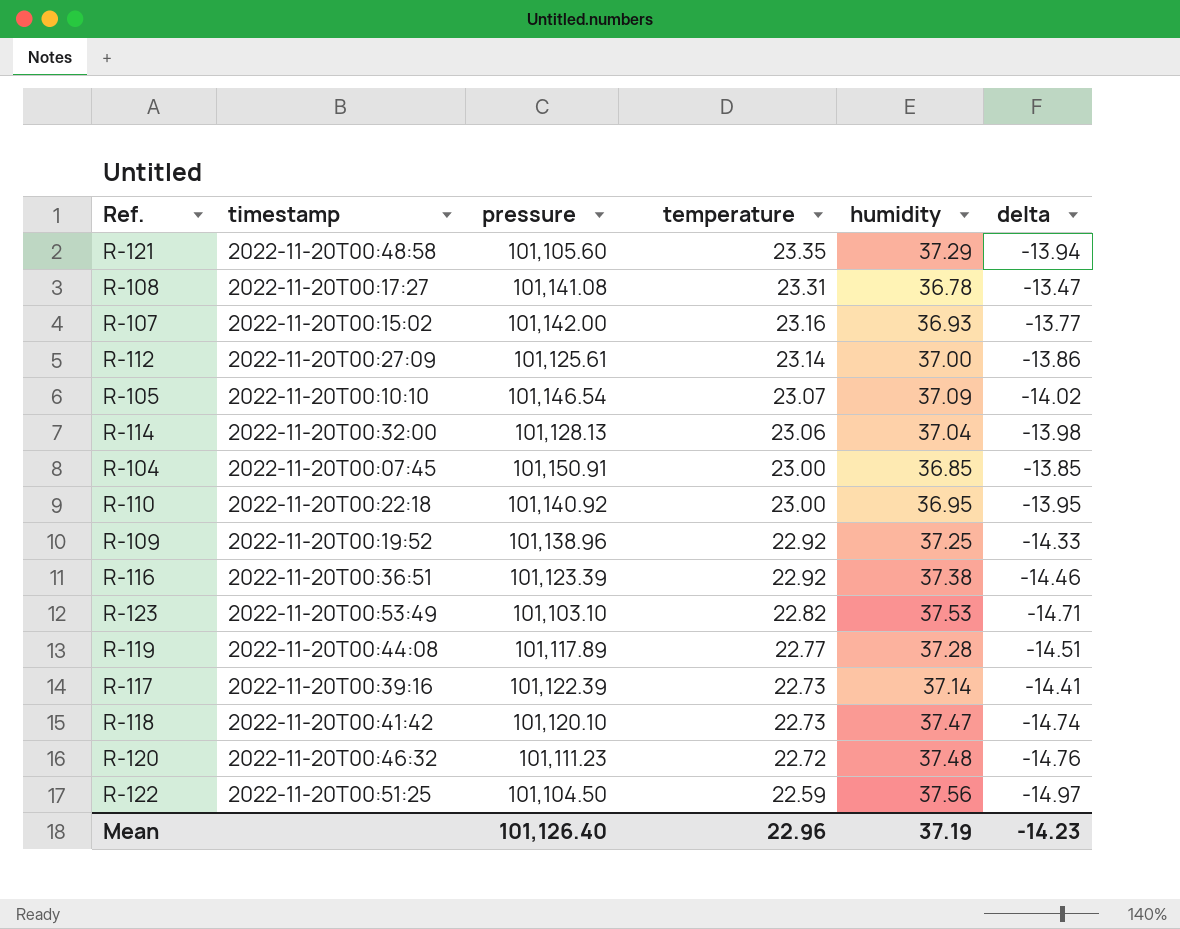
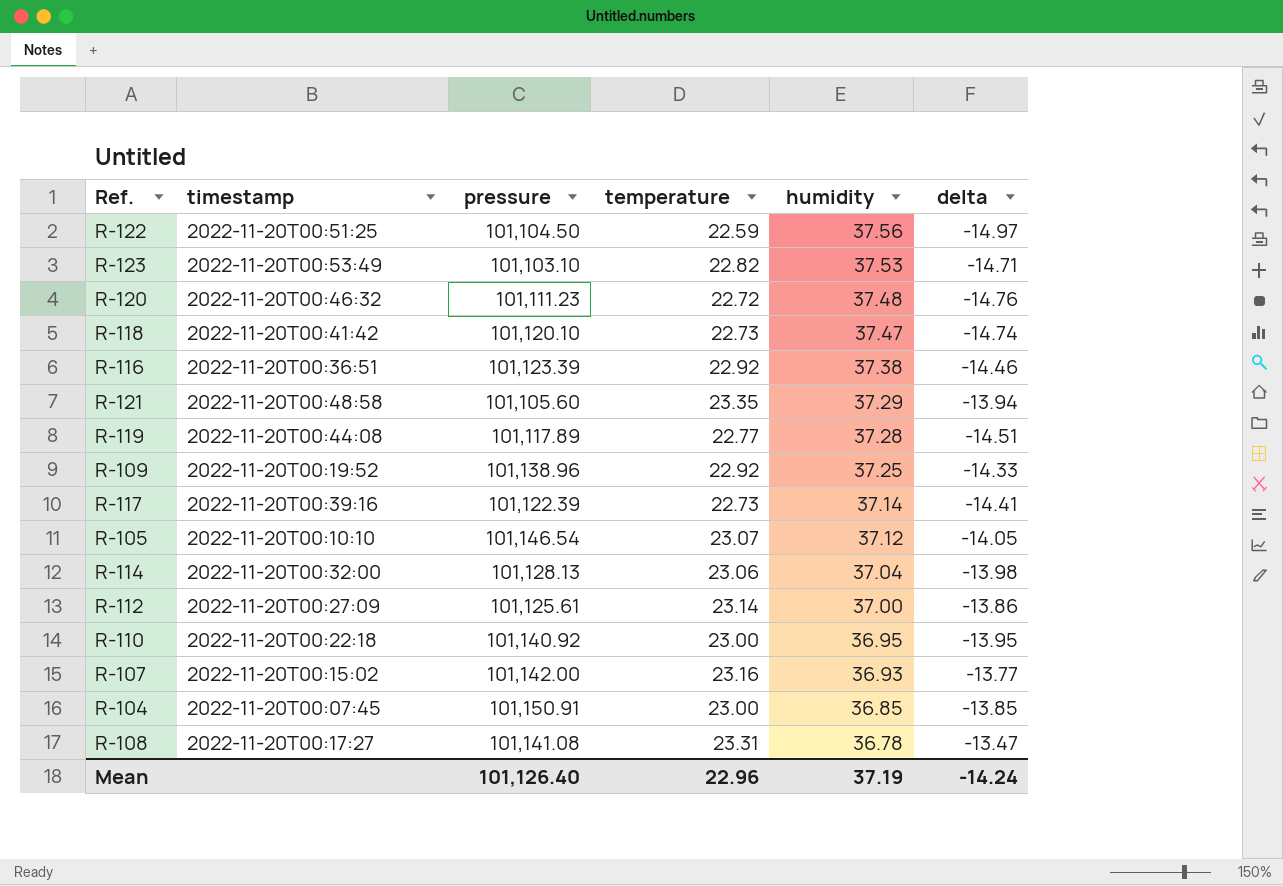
row order: temperature descending -> humidity descending
R-105 | humidity: 37.09 -> 37.12
R-105 | delta: -14.02 -> -14.05
Mean | delta: -14.23 -> -14.24

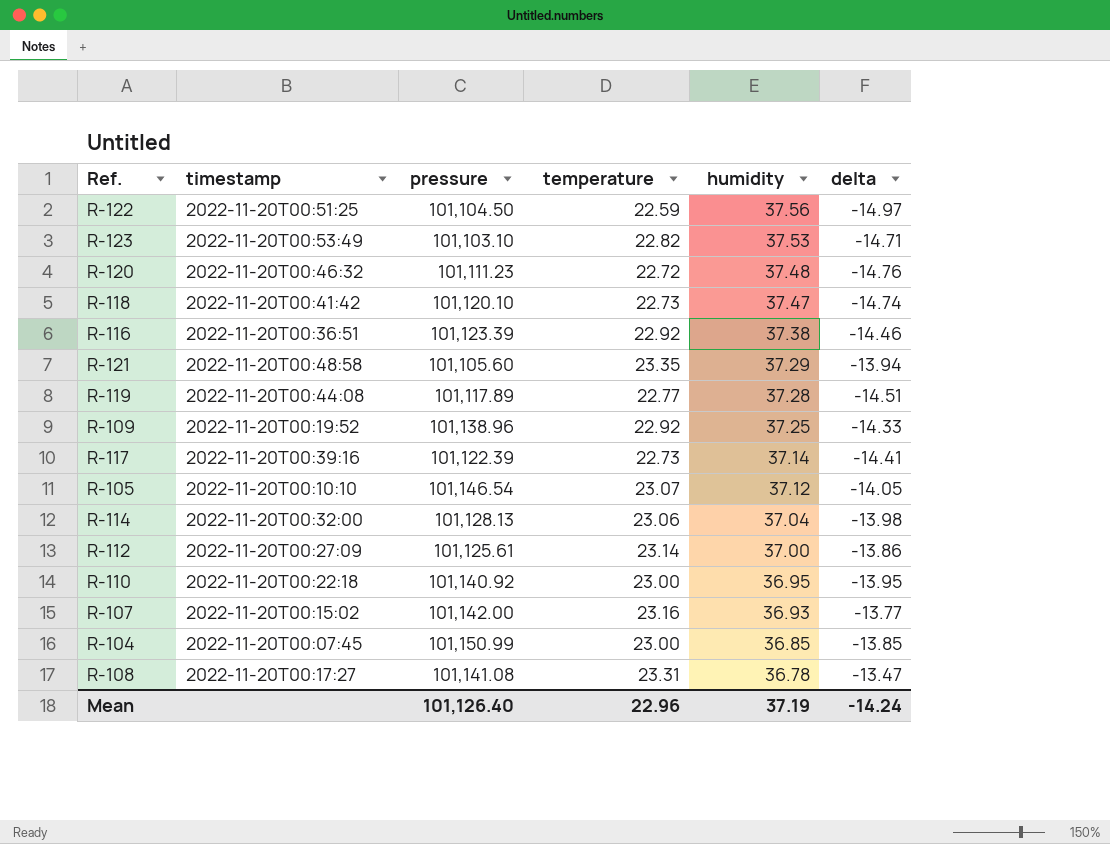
R-104 | pressure: 101,150.91 -> 101,150.99

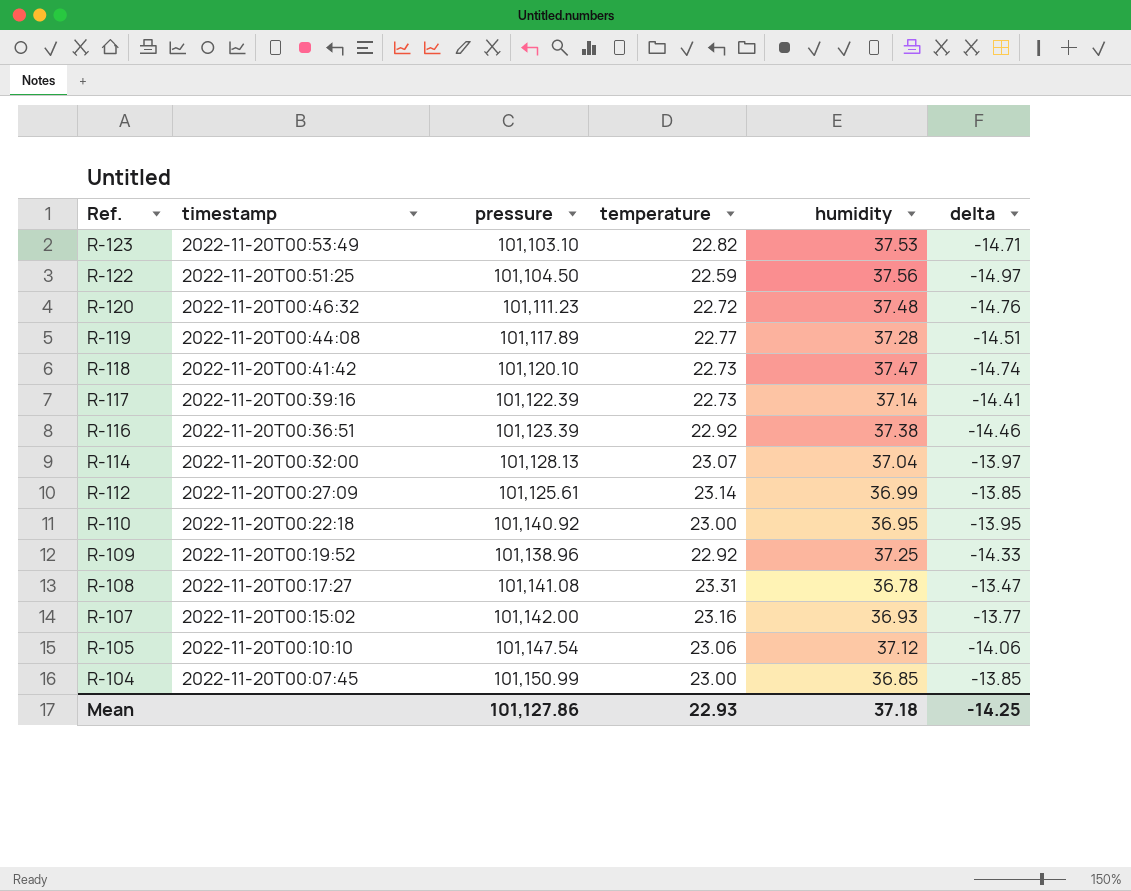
row order: humidity descending -> Ref. descending
row R-121: 2022-11-20T00:48:58 | 101,105.60 | 23.35 | 37.29 | -13.94 -> none
R-114 | temperature: 23.06 -> 23.07
R-114 | delta: -13.98 -> -13.97
R-112 | humidity: 37.00 -> 36.99
R-112 | delta: -13.86 -> -13.85
R-105 | pressure: 101,146.54 -> 101,147.54
R-105 | temperature: 23.07 -> 23.06
R-105 | delta: -14.05 -> -14.06
Mean | pressure: 101,126.40 -> 101,127.86
Mean | temperature: 22.96 -> 22.93
Mean | humidity: 37.19 -> 37.18
Mean | delta: -14.24 -> -14.25

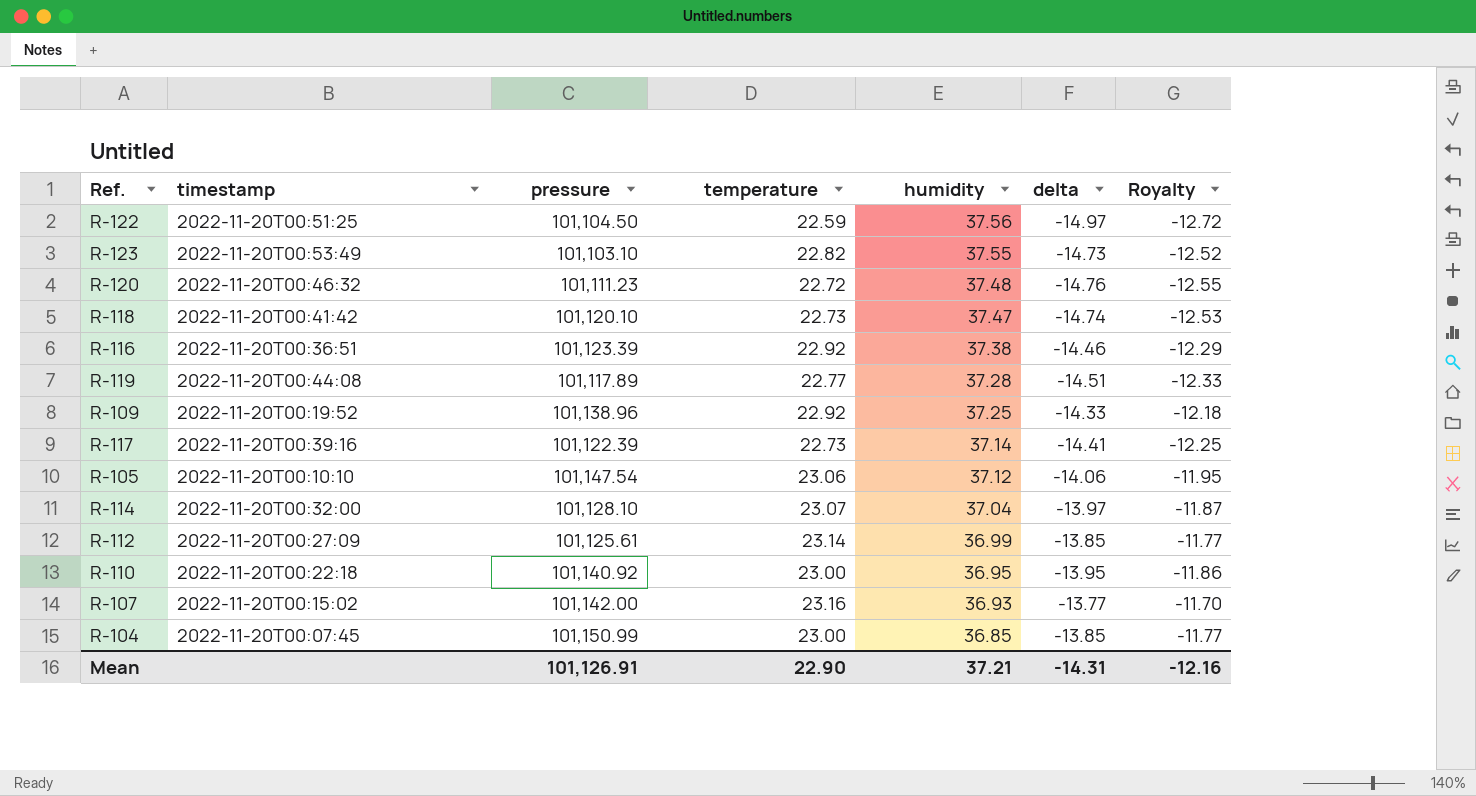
row order: Ref. descending -> humidity descending
column Royalty | formula: none -> [delta] * 0.85
row R-108: 2022-11-20T00:17:27 | 101,141.08 | 23.31 | 36.78 | -13.47 -> none
R-123 | humidity: 37.53 -> 37.55
R-123 | delta: -14.71 -> -14.73
R-114 | pressure: 101,128.13 -> 101,128.10
Mean | pressure: 101,127.86 -> 101,126.91
Mean | temperature: 22.93 -> 22.90
Mean | humidity: 37.18 -> 37.21
Mean | delta: -14.25 -> -14.31

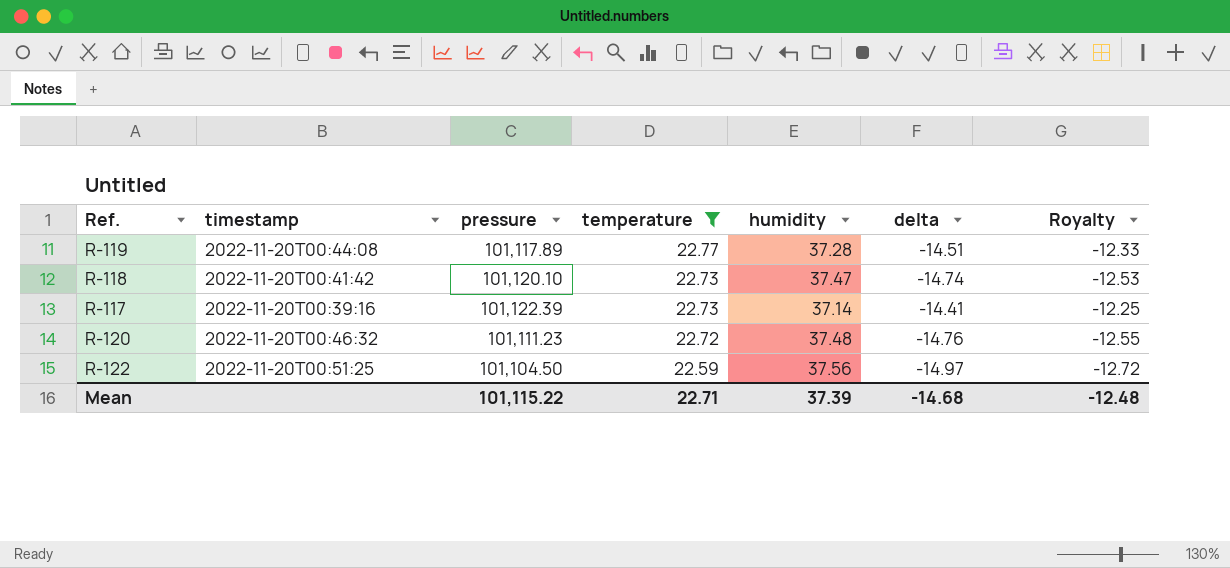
filter: none -> temperature <= 22.77
row order: humidity descending -> temperature descending
Mean | pressure: 101,126.91 -> 101,115.22
Mean | temperature: 22.90 -> 22.71
Mean | humidity: 37.21 -> 37.39
Mean | delta: -14.31 -> -14.68
Mean | Royalty: -12.16 -> -12.48

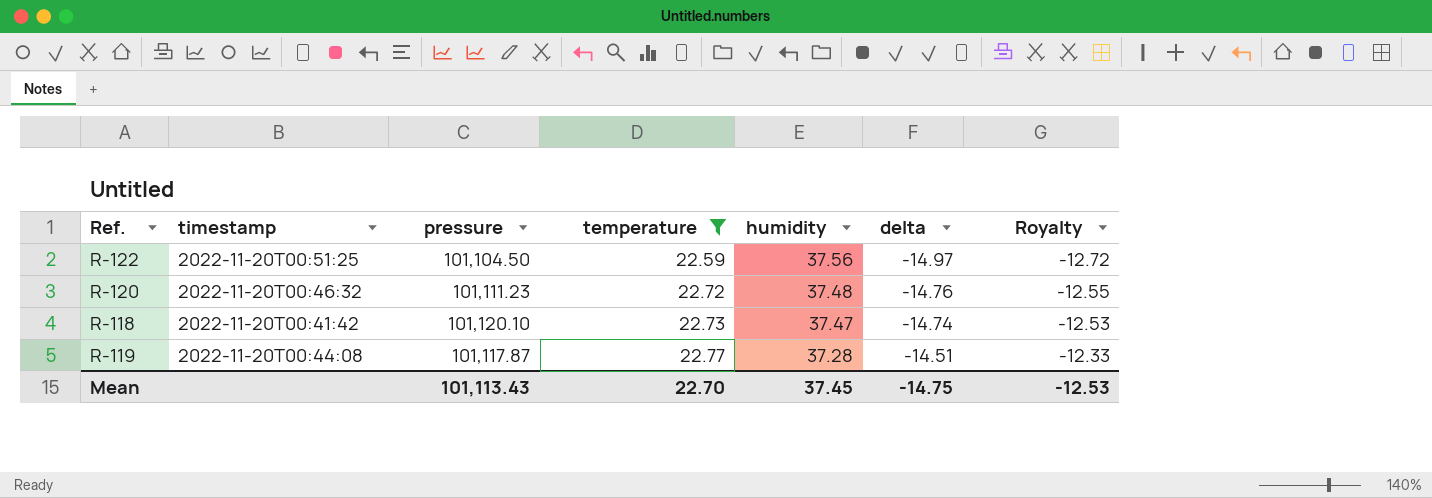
row order: temperature descending -> temperature ascending
row R-117: 2022-11-20T00:39:16 | 101,122.39 | 22.73 | 37.14 | -14.41 | -12.25 -> none
R-119 | pressure: 101,117.89 -> 101,117.87
Mean | pressure: 101,115.22 -> 101,113.43
Mean | temperature: 22.71 -> 22.70
Mean | humidity: 37.39 -> 37.45
Mean | delta: -14.68 -> -14.75
Mean | Royalty: -12.48 -> -12.53

